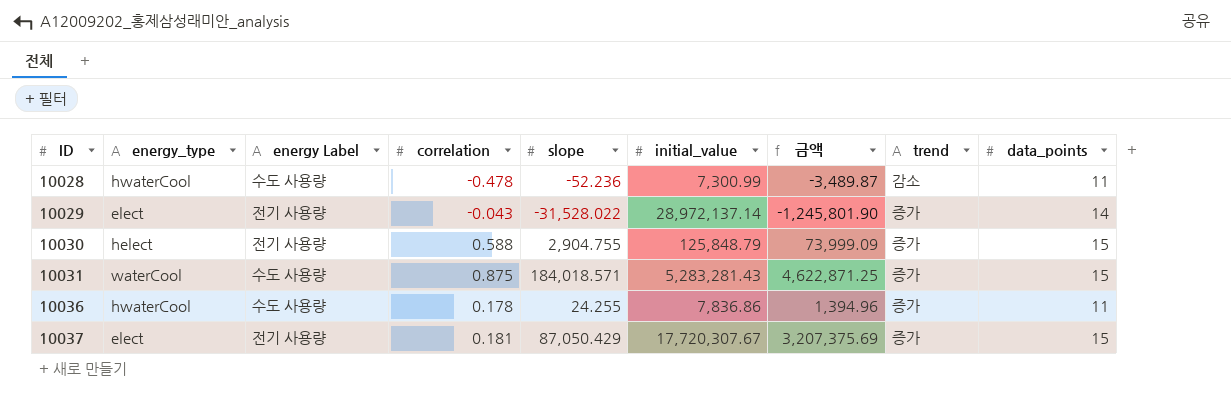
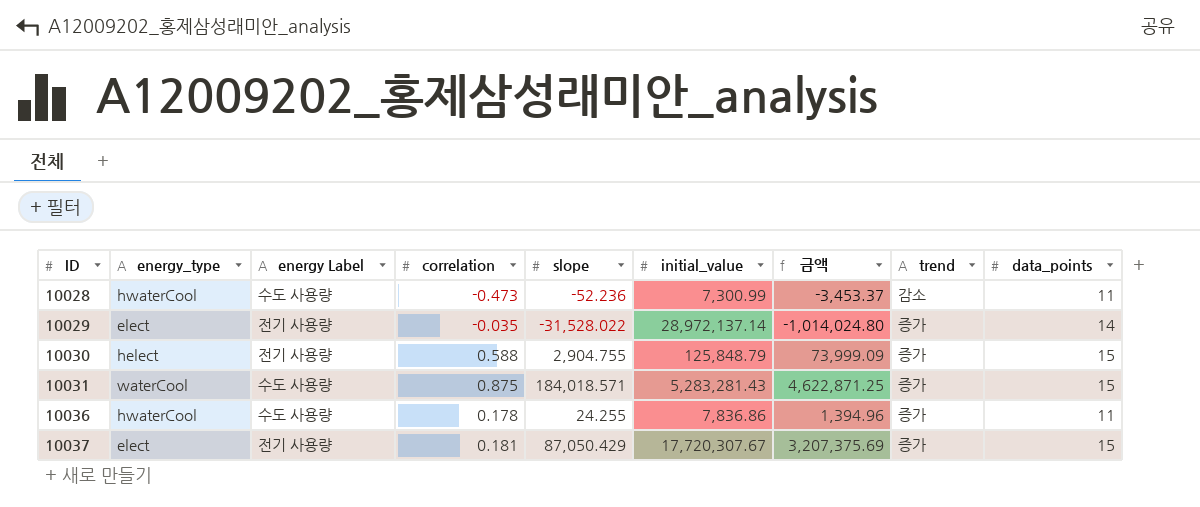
10028 | correlation: -0.478 -> -0.473
10028 | 금액: -3,489.87 -> -3,453.37
10029 | correlation: -0.043 -> -0.035
10029 | 금액: -1,245,801.90 -> -1,014,024.80

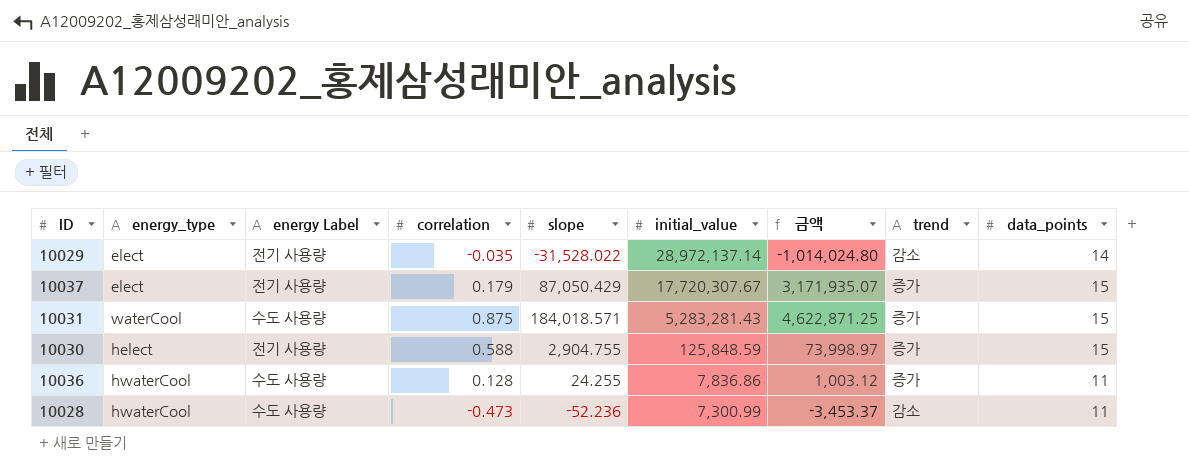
row order: ID ascending -> initial_value descending
10029 | trend: 증가 -> 감소
10037 | correlation: 0.181 -> 0.179
10037 | 금액: 3,207,375.69 -> 3,171,935.07
10030 | initial_value: 125,848.79 -> 125,848.59
10030 | 금액: 73,999.09 -> 73,998.97
10036 | correlation: 0.178 -> 0.128
10036 | 금액: 1,394.96 -> 1,003.12

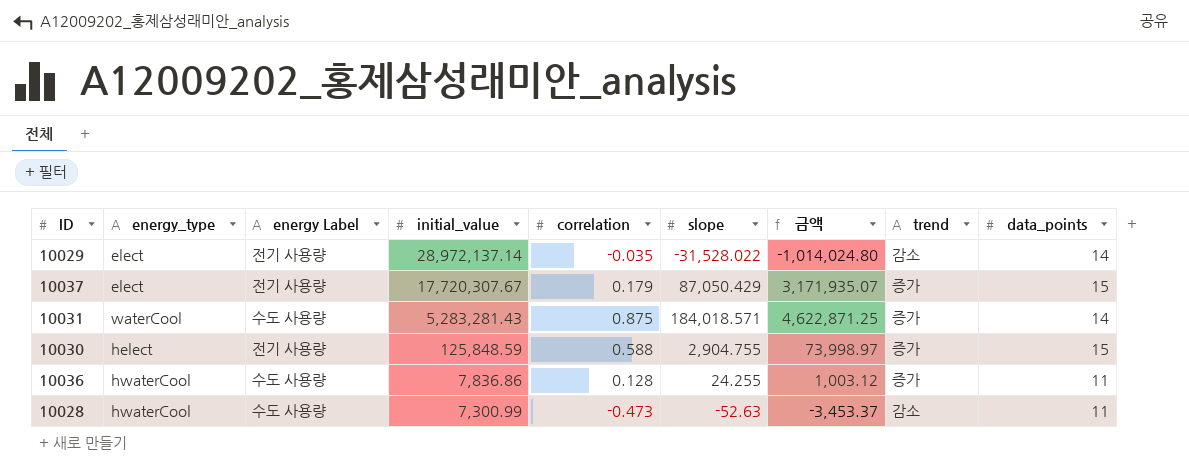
column initial_value | position: 6 -> 4
10031 | data_points: 15 -> 14
10028 | slope: -52.236 -> -52.63

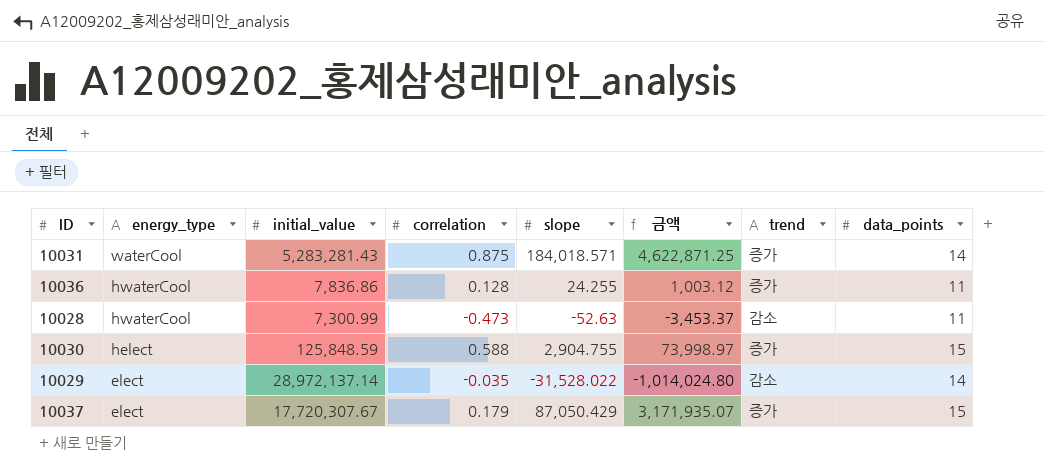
row order: initial_value descending -> energy_type descending
column energy Label | position: 3 -> none

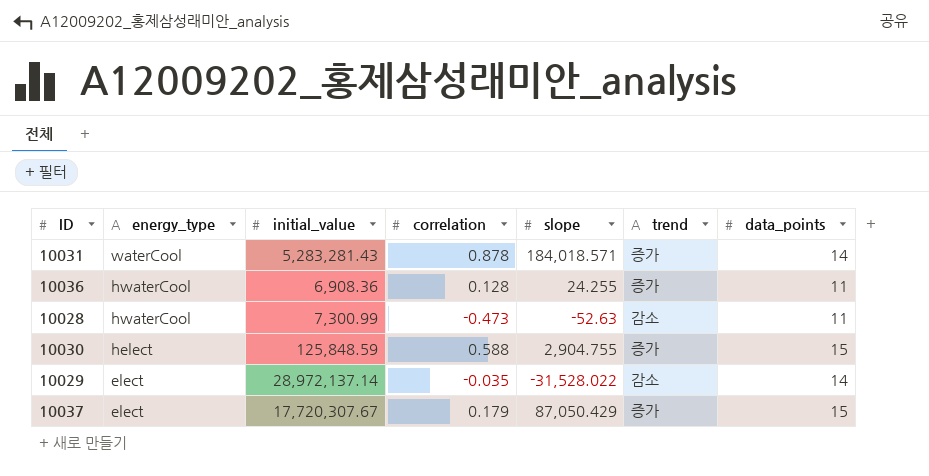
column 금액 | formula: [initial_value] * [correlation] -> none
10031 | correlation: 0.875 -> 0.878
10036 | initial_value: 7,836.86 -> 6,908.36

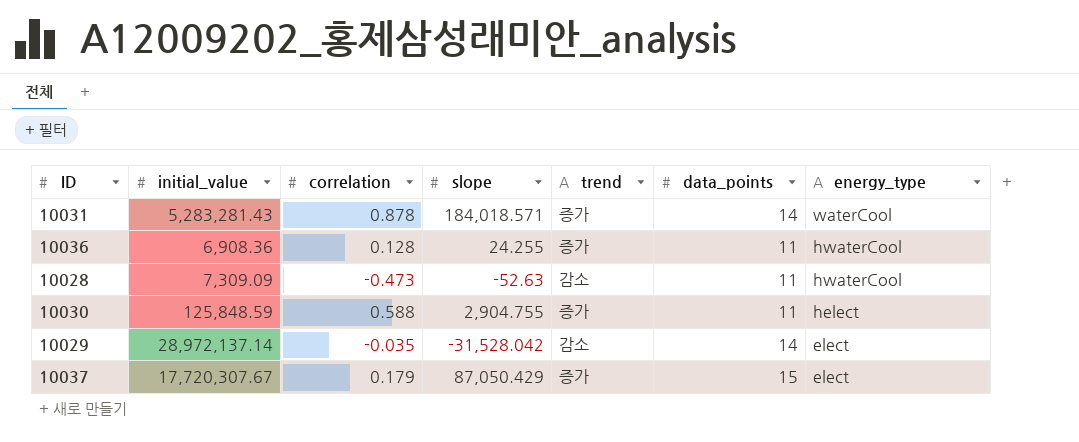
column energy_type | position: 2 -> 7
10028 | initial_value: 7,300.99 -> 7,309.09
10030 | data_points: 15 -> 11
10029 | slope: -31,528.022 -> -31,528.042

